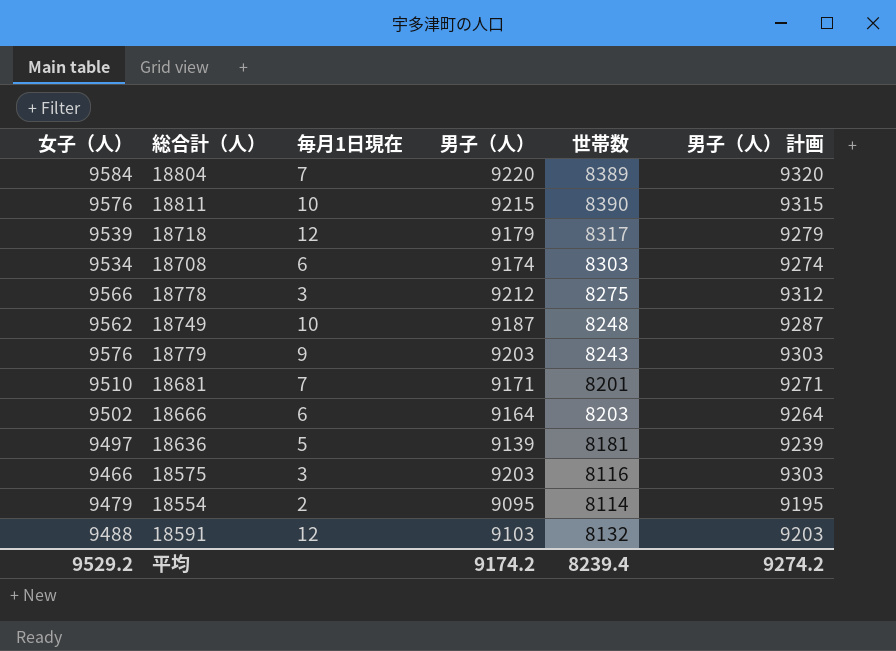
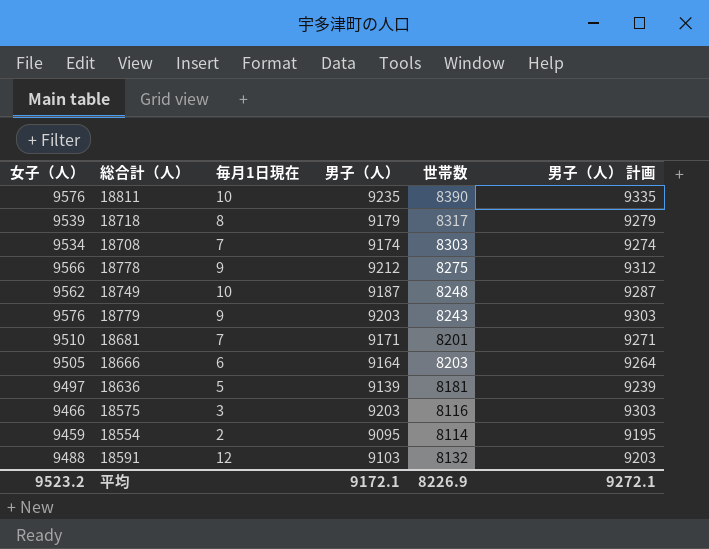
row 18804: 9584 | 7 | 9220 | 8389 | 9320 -> none
18811 | 男子（人）: 9215 -> 9235
18811 | 男子（人） 計画: 9315 -> 9335
18718 | 毎月1日現在: 12 -> 8
18708 | 毎月1日現在: 6 -> 7
18778 | 毎月1日現在: 3 -> 9
18666 | 女子（人）: 9502 -> 9505
18554 | 女子（人）: 9479 -> 9459
平均 | 女子（人）: 9529.2 -> 9523.2
平均 | 男子（人）: 9174.2 -> 9172.1
平均 | 世帯数: 8239.4 -> 8226.9
平均 | 男子（人） 計画: 9274.2 -> 9272.1

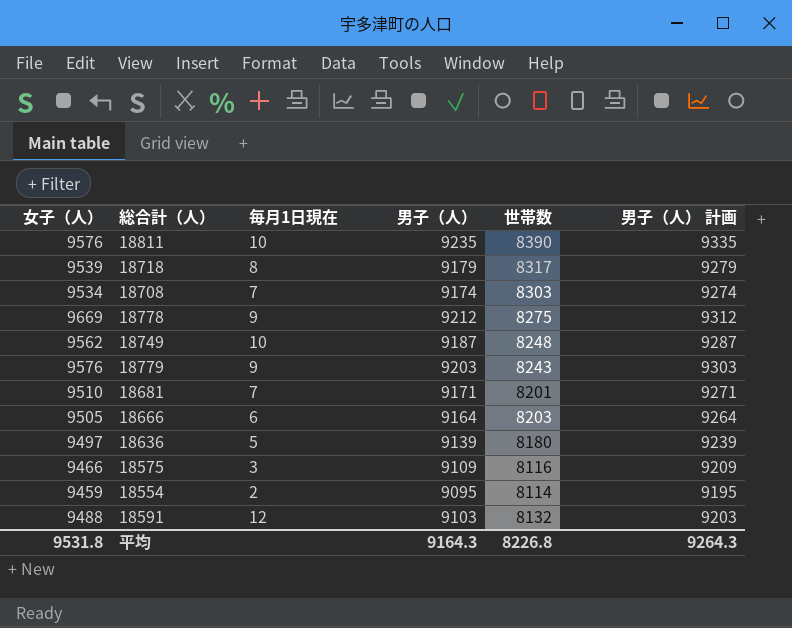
18778 | 女子（人）: 9566 -> 9669
18636 | 世帯数: 8181 -> 8180
18575 | 男子（人）: 9203 -> 9109
18575 | 男子（人） 計画: 9303 -> 9209
平均 | 女子（人）: 9523.2 -> 9531.8
平均 | 男子（人）: 9172.1 -> 9164.3
平均 | 世帯数: 8226.9 -> 8226.8
平均 | 男子（人） 計画: 9272.1 -> 9264.3

